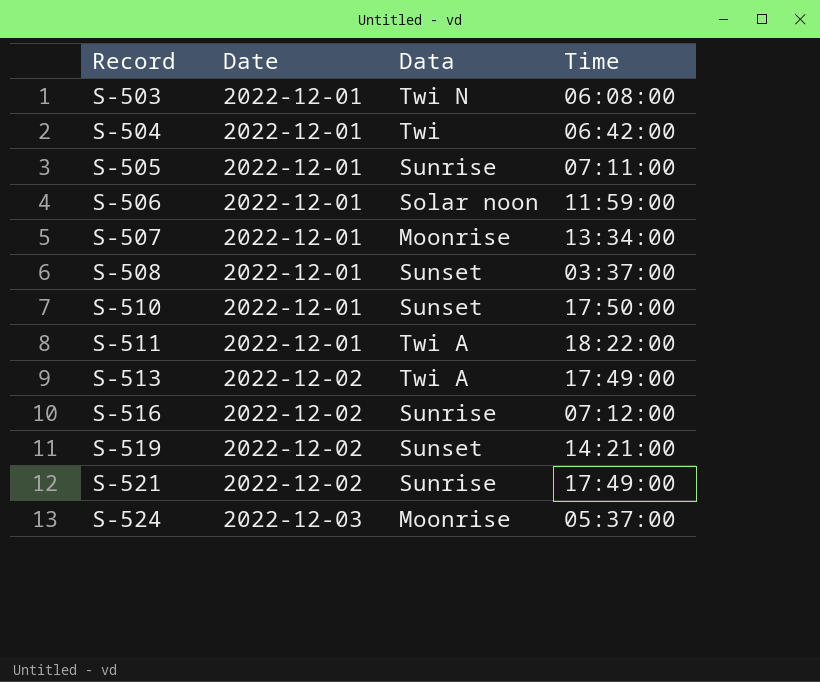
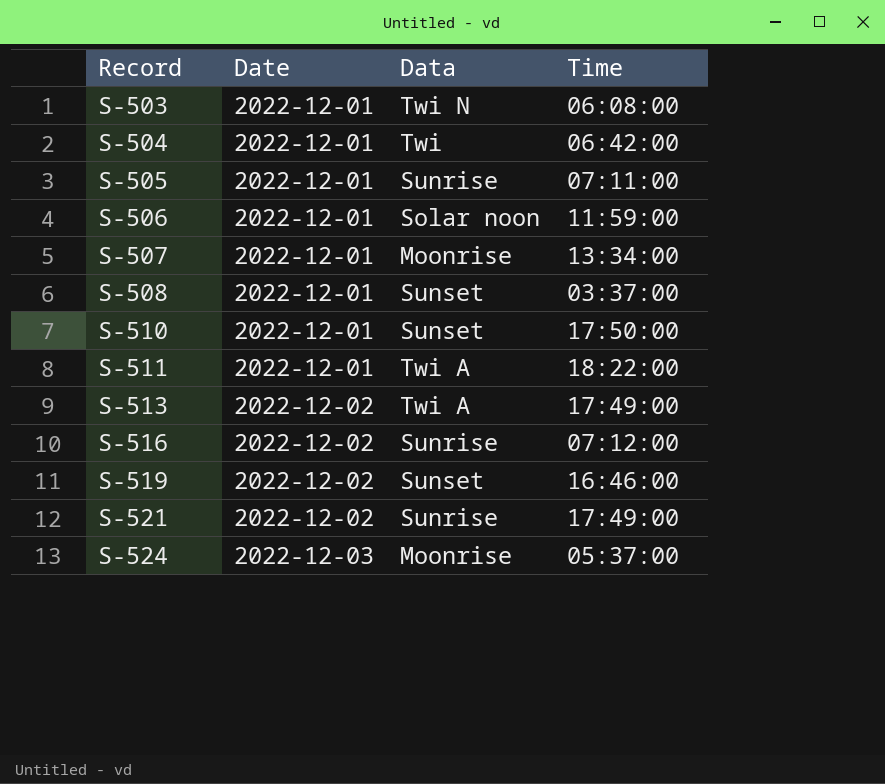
S-519 | Time: 14:21:00 -> 16:46:00

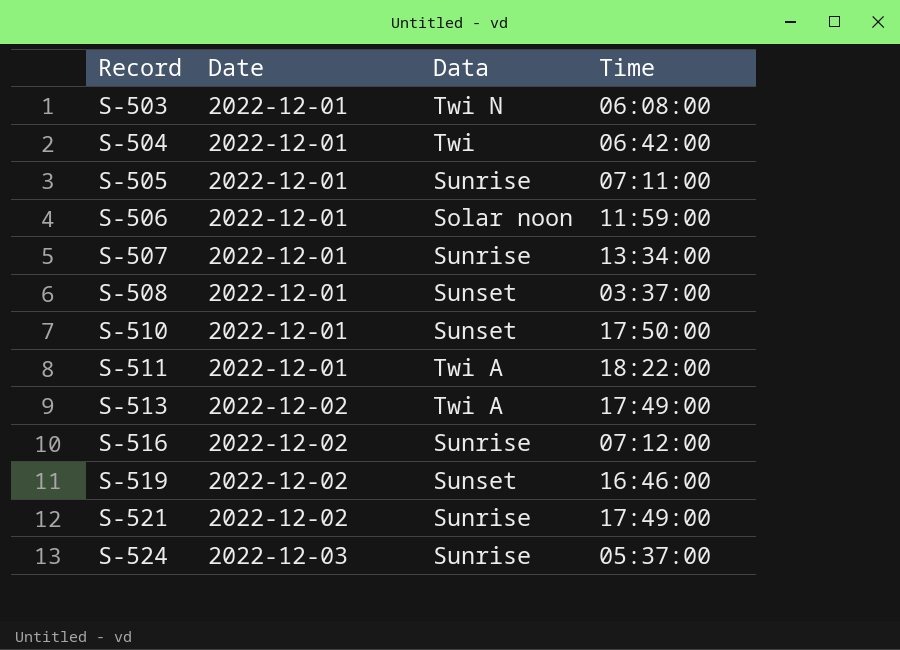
S-507 | Data: Moonrise -> Sunrise
S-524 | Data: Moonrise -> Sunrise

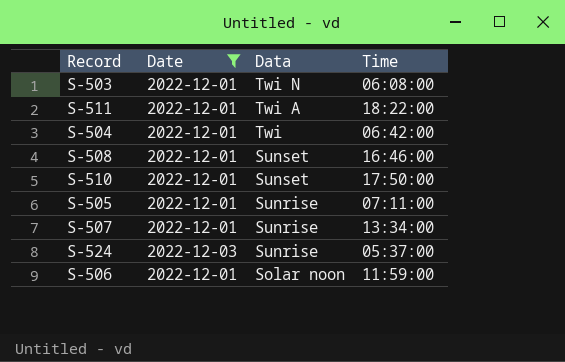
filter: none -> Date != 2022-12-02
row order: Record ascending -> Data descending
S-508 | Time: 03:37:00 -> 16:46:00

